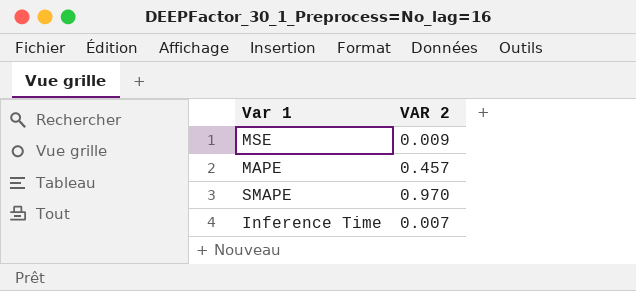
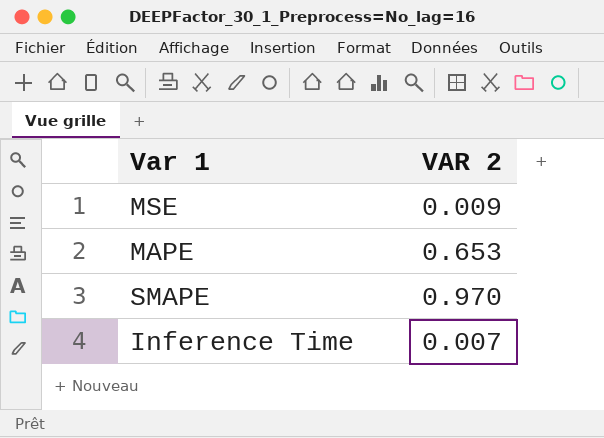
MAPE | VAR 2: 0.457 -> 0.653

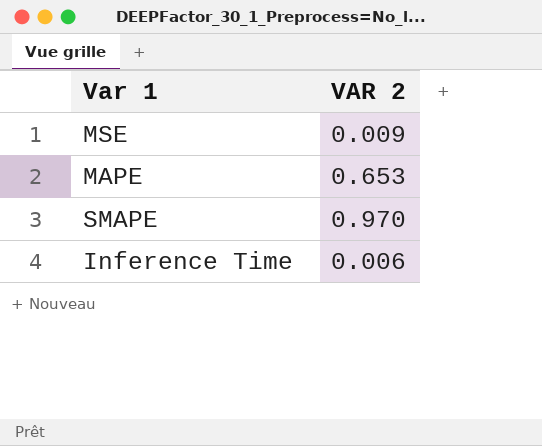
Inference Time | VAR 2: 0.007 -> 0.006

